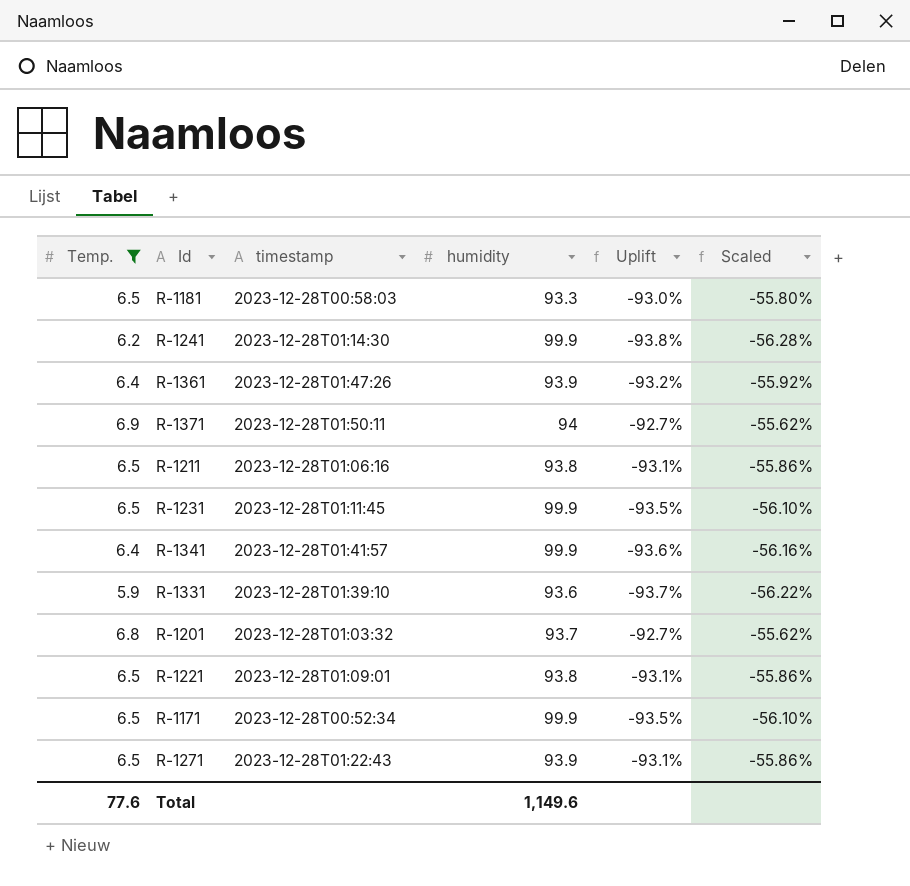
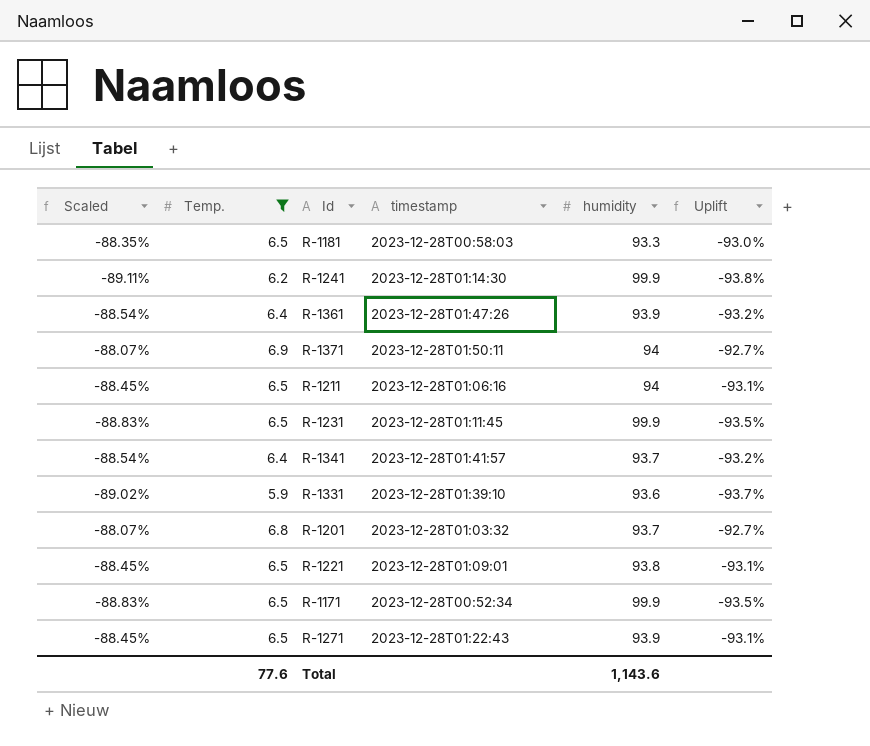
column Scaled | formula: [Uplift] * 0.6 -> [Uplift] * 0.95
column Scaled | position: 6 -> 1
R-1211 | humidity: 93.8 -> 94
R-1341 | humidity: 99.9 -> 93.7
R-1341 | Uplift: -93.6% -> -93.2%
Total | humidity: 1,149.6 -> 1,143.6

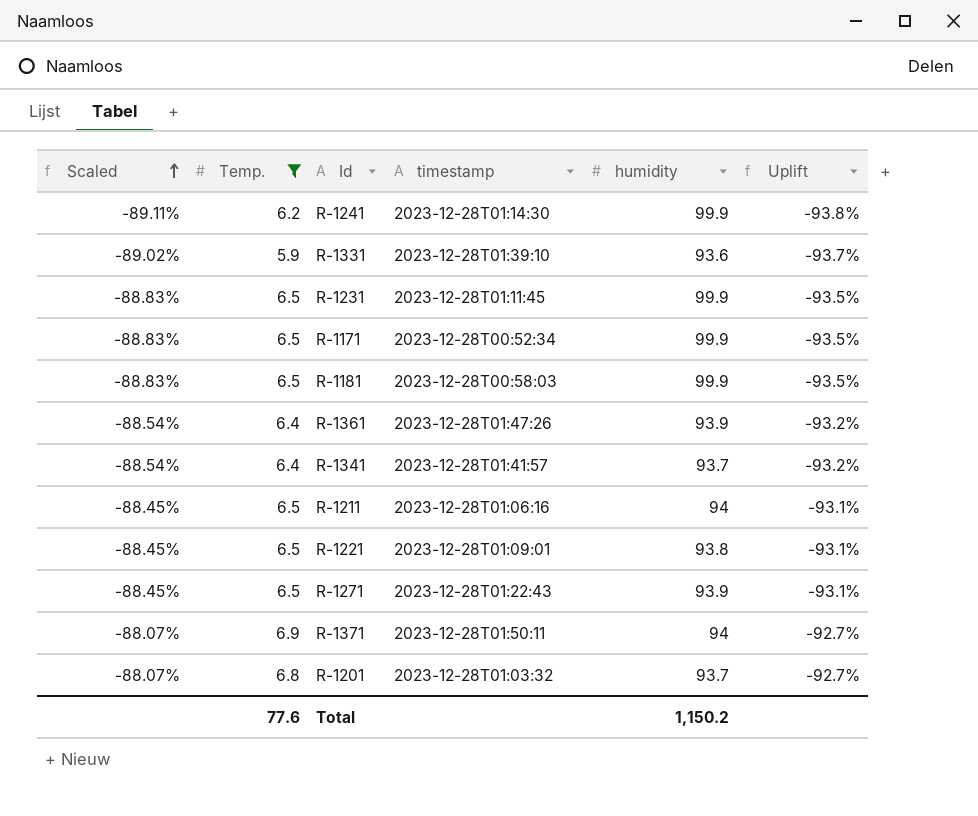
row order: none -> Scaled ascending
R-1181 | Scaled: -88.35% -> -88.83%
R-1181 | humidity: 93.3 -> 99.9
R-1181 | Uplift: -93.0% -> -93.5%
Total | humidity: 1,143.6 -> 1,150.2

